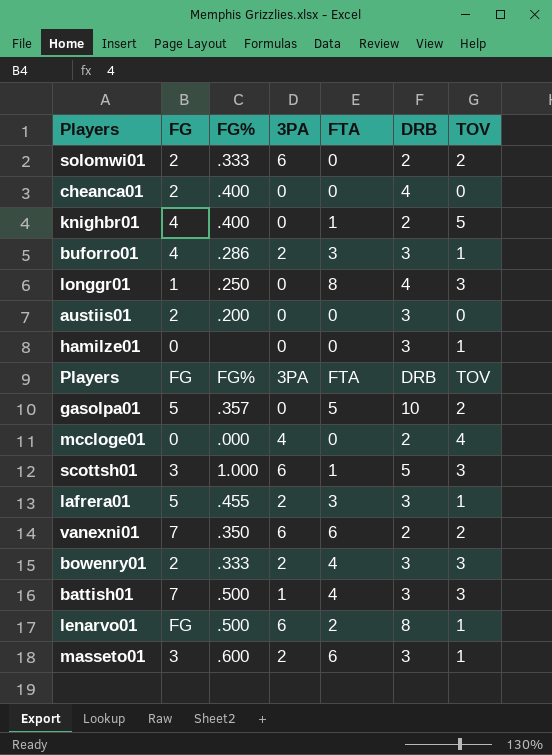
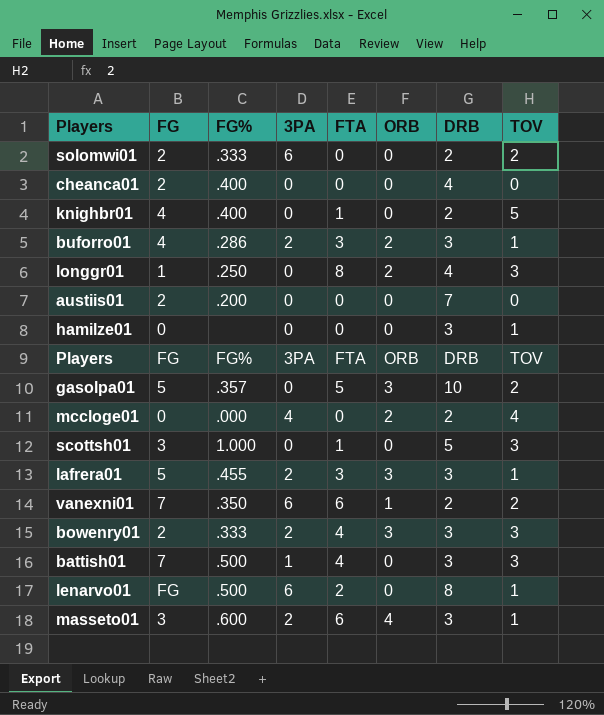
column ORB | position: none -> 6
austiis01 | DRB: 3 -> 7
scottsh01 | 3PA: 6 -> 0

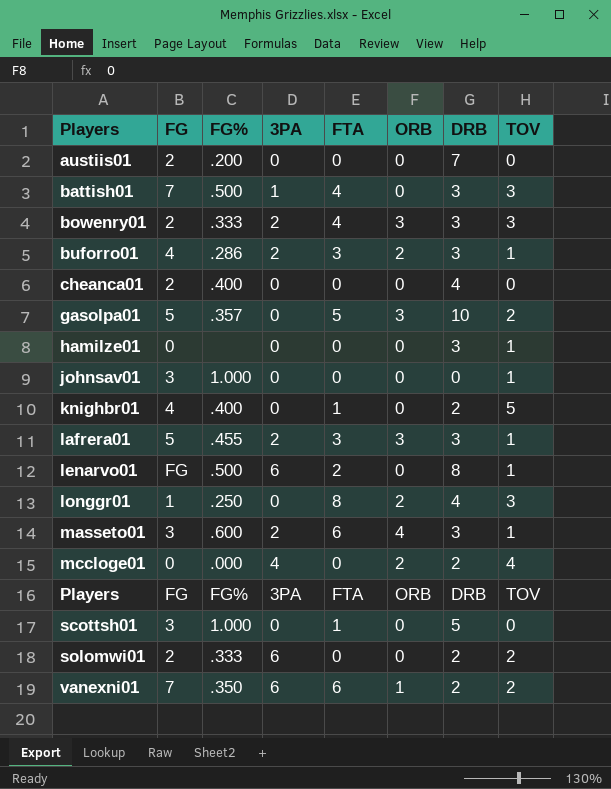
row order: none -> Players ascending
row johnsav01: none -> 3 | 1.000 | 0 | 0 | 0 | 0 | 1
scottsh01 | TOV: 3 -> 0

